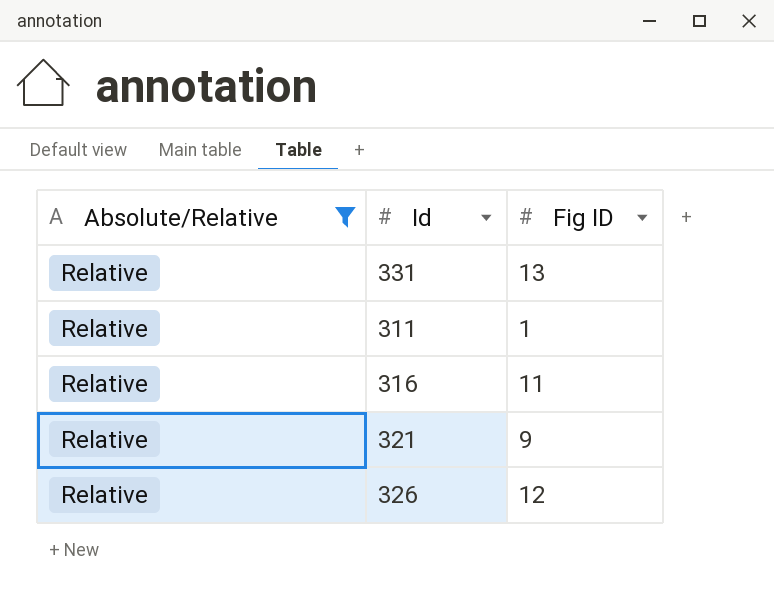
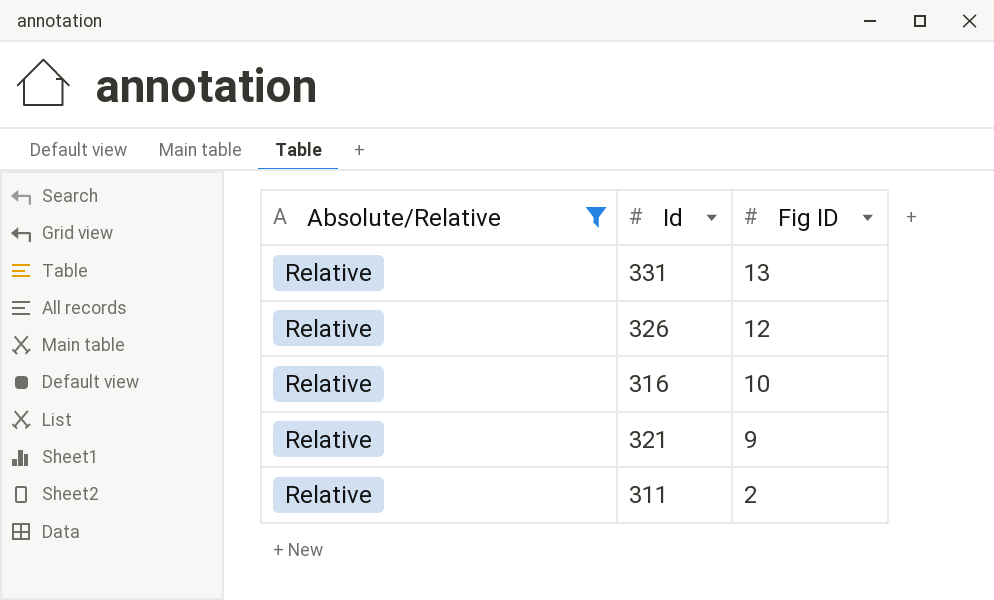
row order: none -> Fig ID descending
316 | Fig ID: 11 -> 10
311 | Fig ID: 1 -> 2

